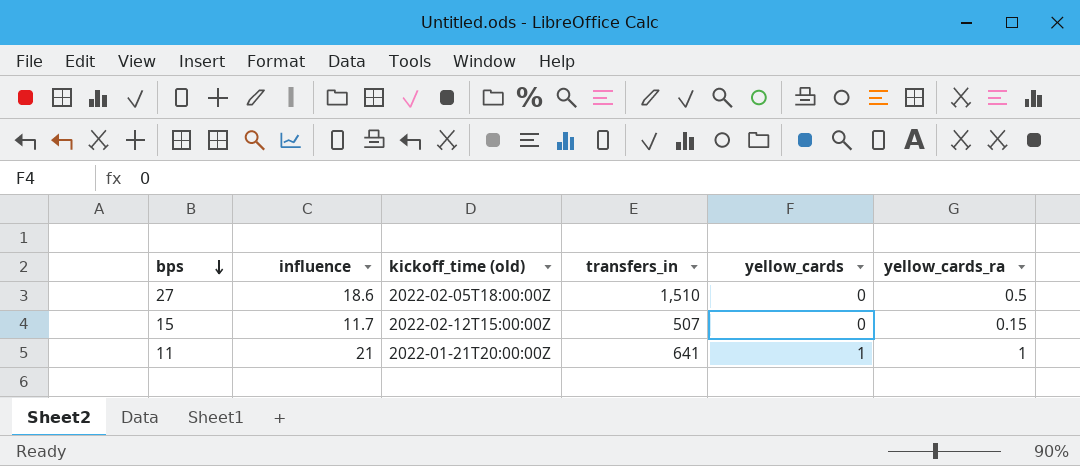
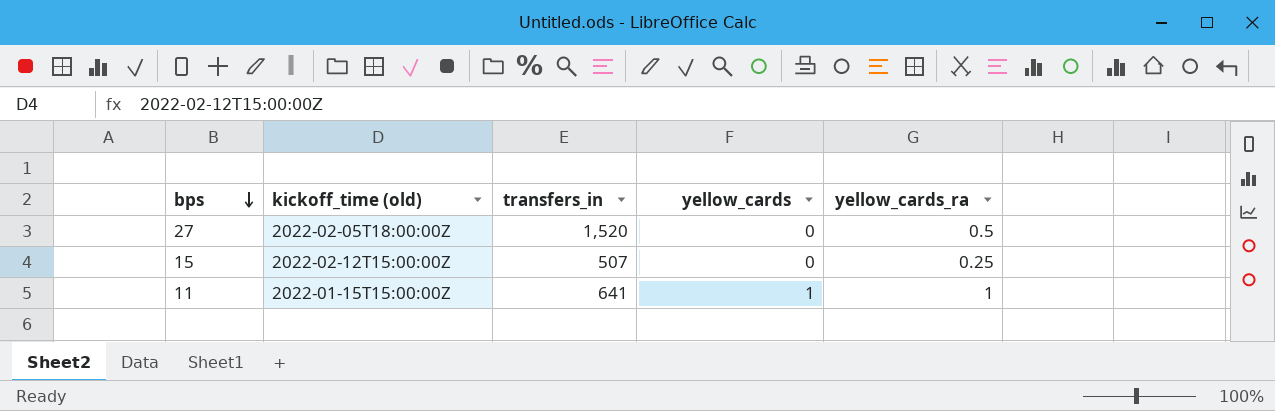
column influence | position: 2 -> none
27 | transfers_in: 1,510 -> 1,520
15 | yellow_cards_ra: 0.15 -> 0.25
11 | kickoff_time (old): 2022-01-21T20:00:00Z -> 2022-01-15T15:00:00Z

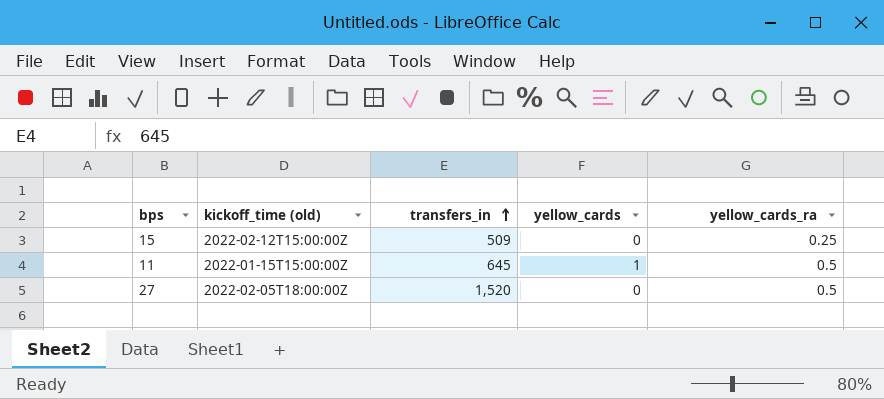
row order: bps descending -> transfers_in ascending
15 | transfers_in: 507 -> 509
11 | transfers_in: 641 -> 645
11 | yellow_cards_ra: 1 -> 0.5

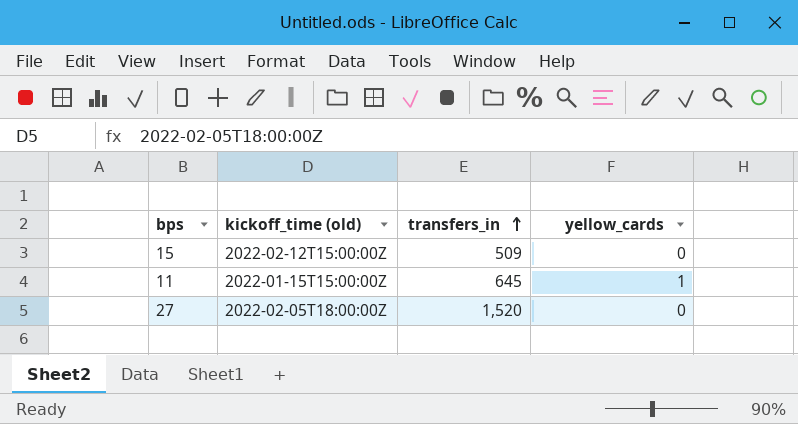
column yellow_cards_ra | position: 5 -> none

